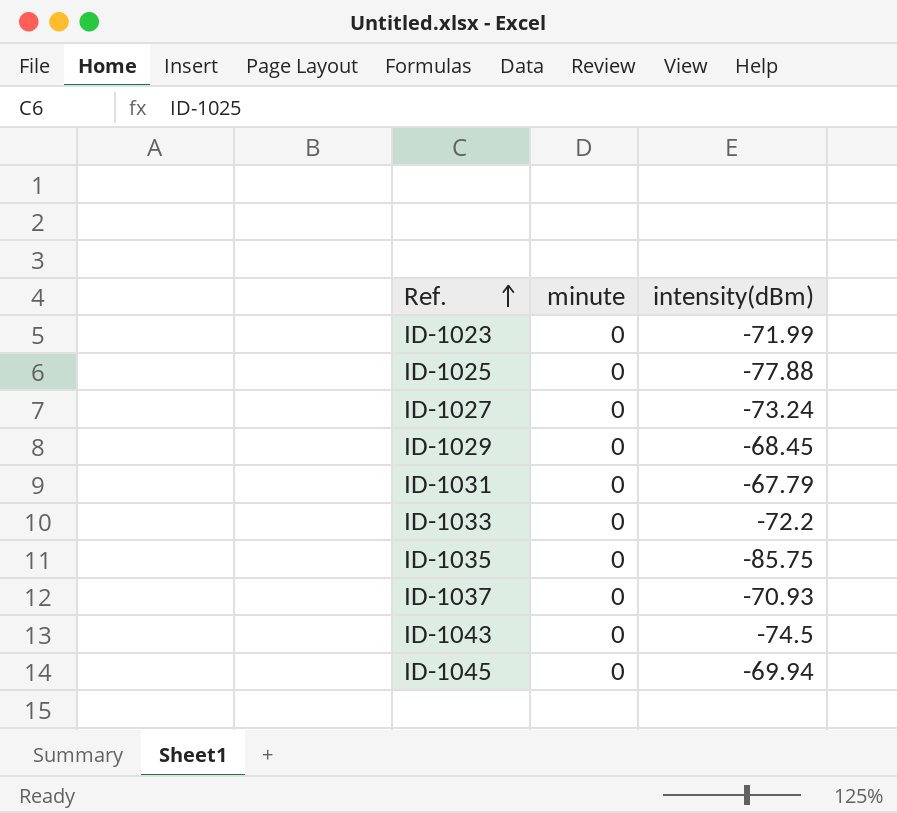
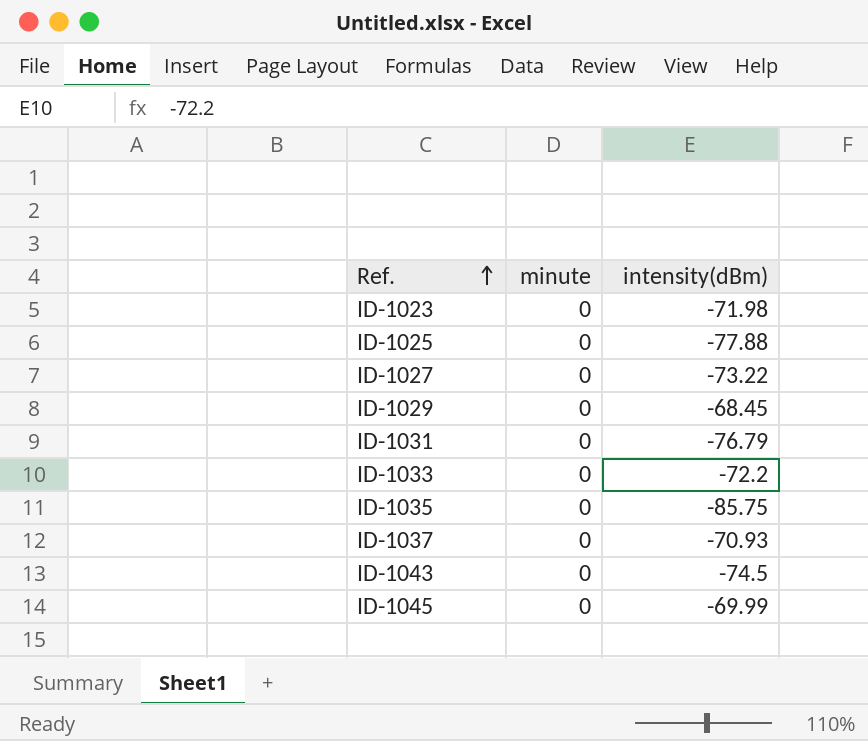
ID-1023 | intensity(dBm): -71.99 -> -71.98
ID-1027 | intensity(dBm): -73.24 -> -73.22
ID-1031 | intensity(dBm): -67.79 -> -76.79
ID-1045 | intensity(dBm): -69.94 -> -69.99

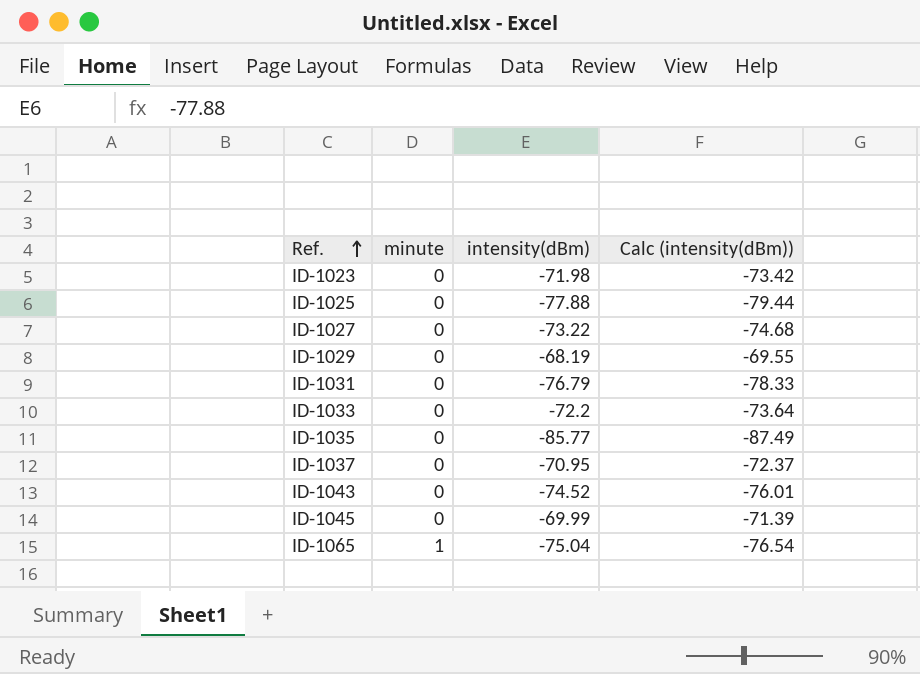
column Calc (intensity(dBm)) | formula: none -> [intensity(dBm)] * 1.02
ID-1029 | intensity(dBm): -68.45 -> -68.19
ID-1035 | intensity(dBm): -85.75 -> -85.77
ID-1037 | intensity(dBm): -70.93 -> -70.95
ID-1043 | intensity(dBm): -74.5 -> -74.52
row ID-1065: none -> 1 | -75.04 | -76.54

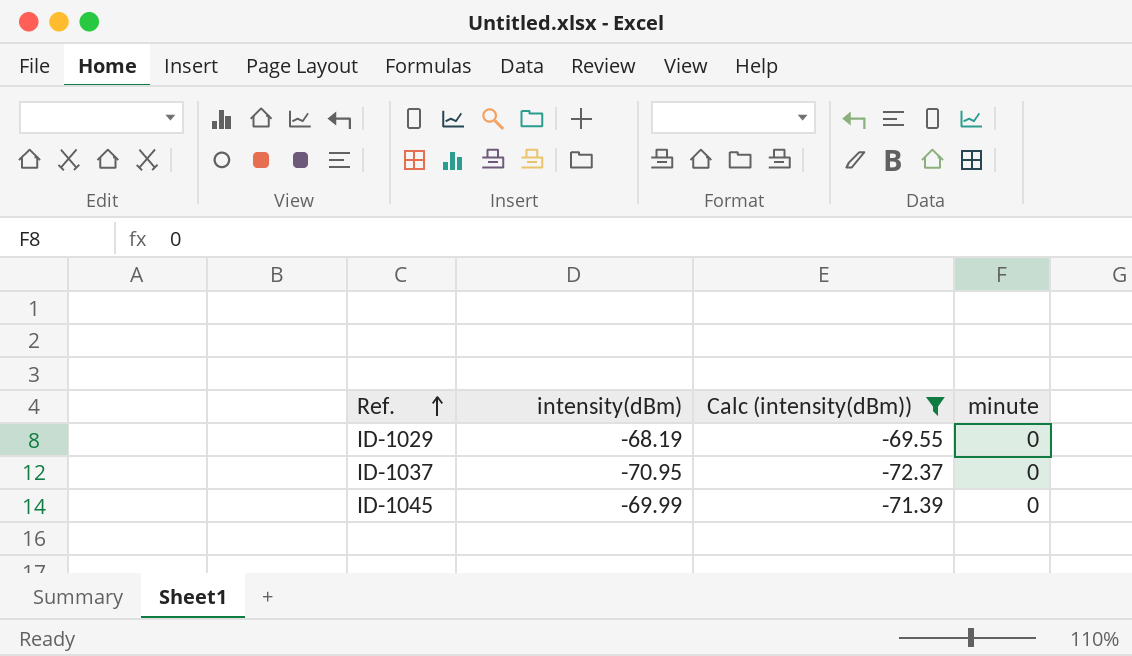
filter: none -> Calc (intensity(dBm)) >= -72.37
column minute | position: 2 -> 4

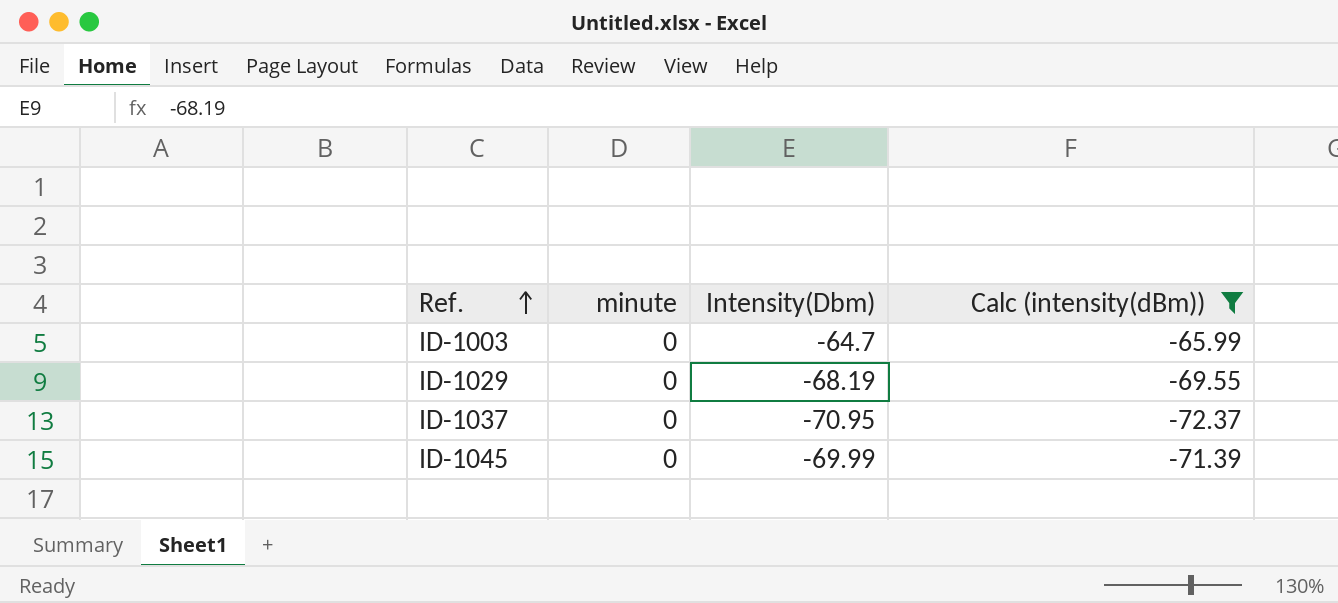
column minute | position: 4 -> 2
column name: intensity(dBm) -> Intensity(Dbm)
row ID-1003: none -> 0 | -64.7 | -65.99

